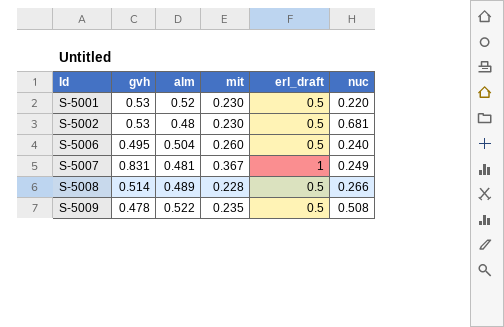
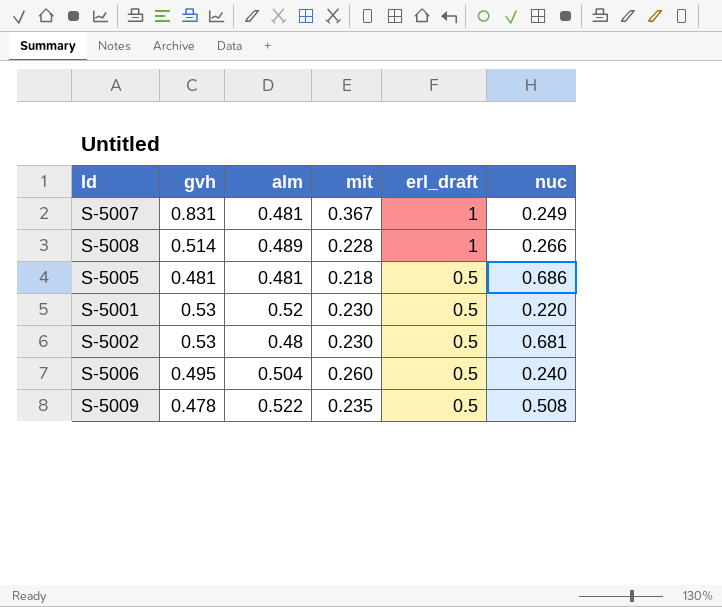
row order: Id ascending -> erl_draft descending
S-5008 | erl_draft: 0.5 -> 1
row S-5005: none -> 0.481 | 0.481 | 0.218 | 0.5 | 0.686

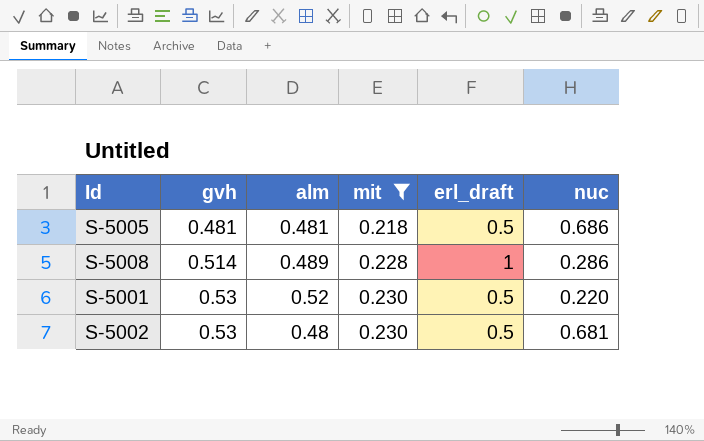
filter: none -> mit <= 0.230
row order: erl_draft descending -> gvh ascending
S-5008 | nuc: 0.266 -> 0.286

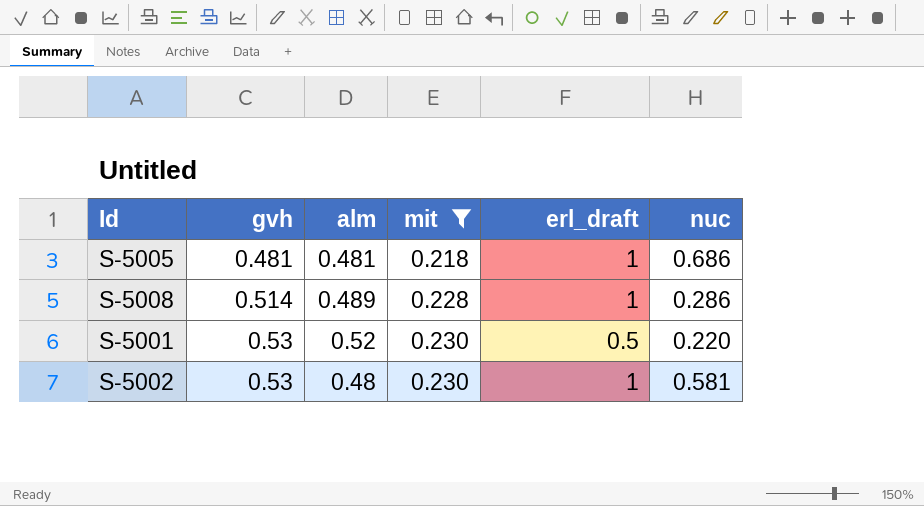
S-5005 | erl_draft: 0.5 -> 1
S-5002 | erl_draft: 0.5 -> 1
S-5002 | nuc: 0.681 -> 0.581

